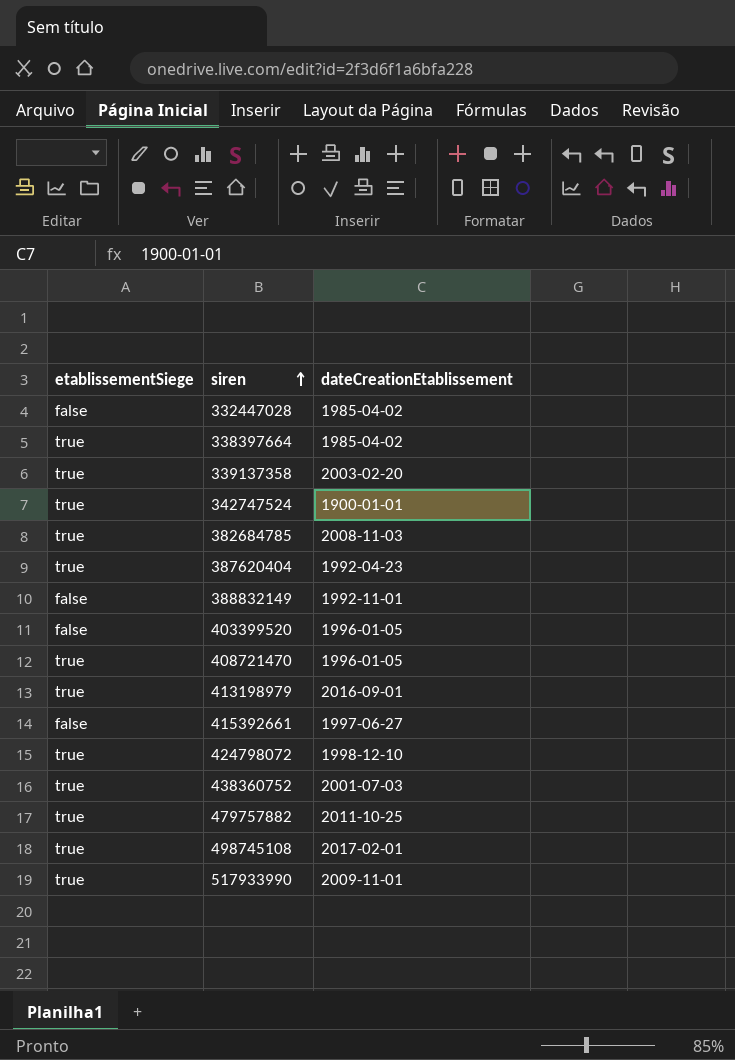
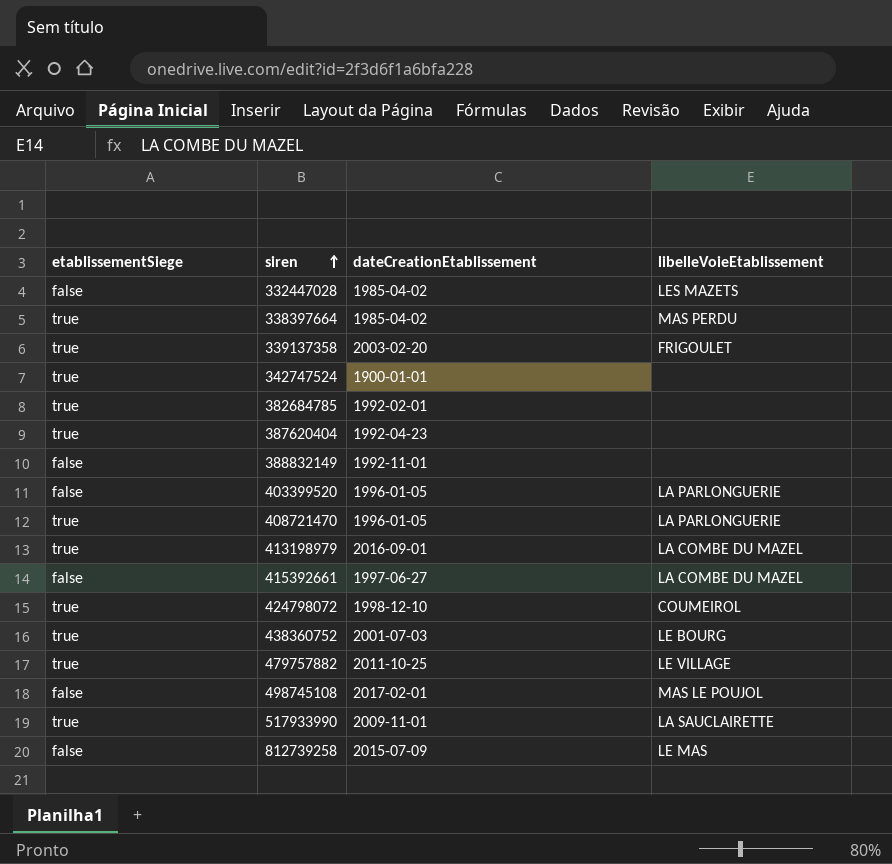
column libelleVoieEtablissement | position: none -> 4
382684785 | dateCreationEtablissement: 2008-11-03 -> 1992-02-01
498745108 | etablissementSiege: true -> false
row 812739258: none -> false | 2015-07-09 | LE MAS

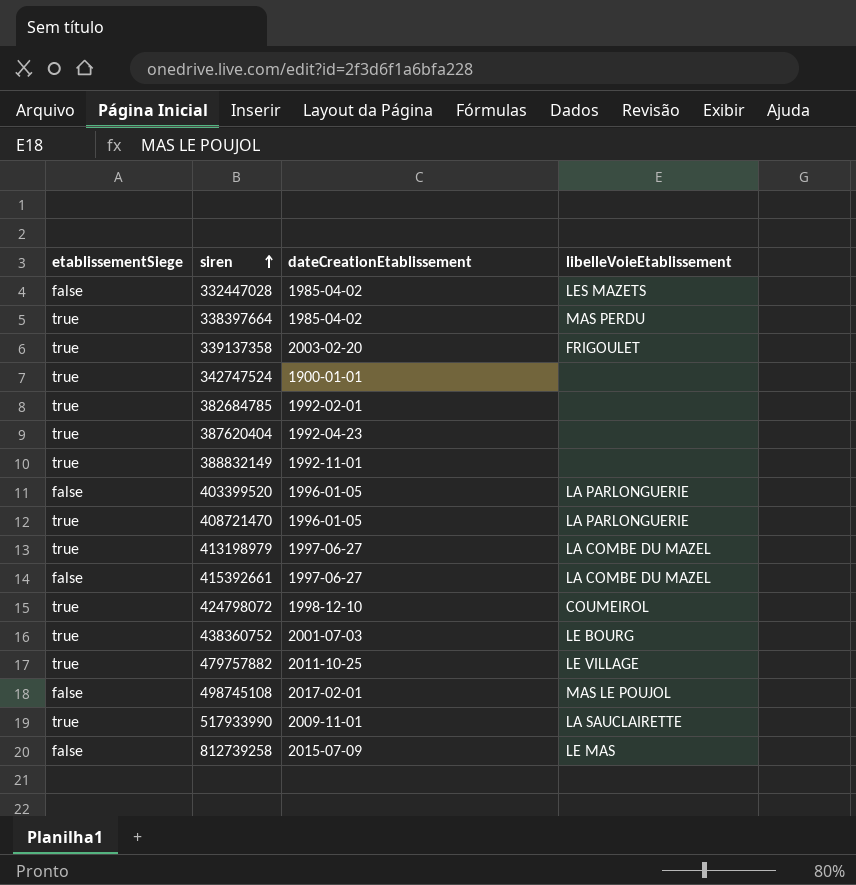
388832149 | etablissementSiege: false -> true
413198979 | dateCreationEtablissement: 2016-09-01 -> 1997-06-27

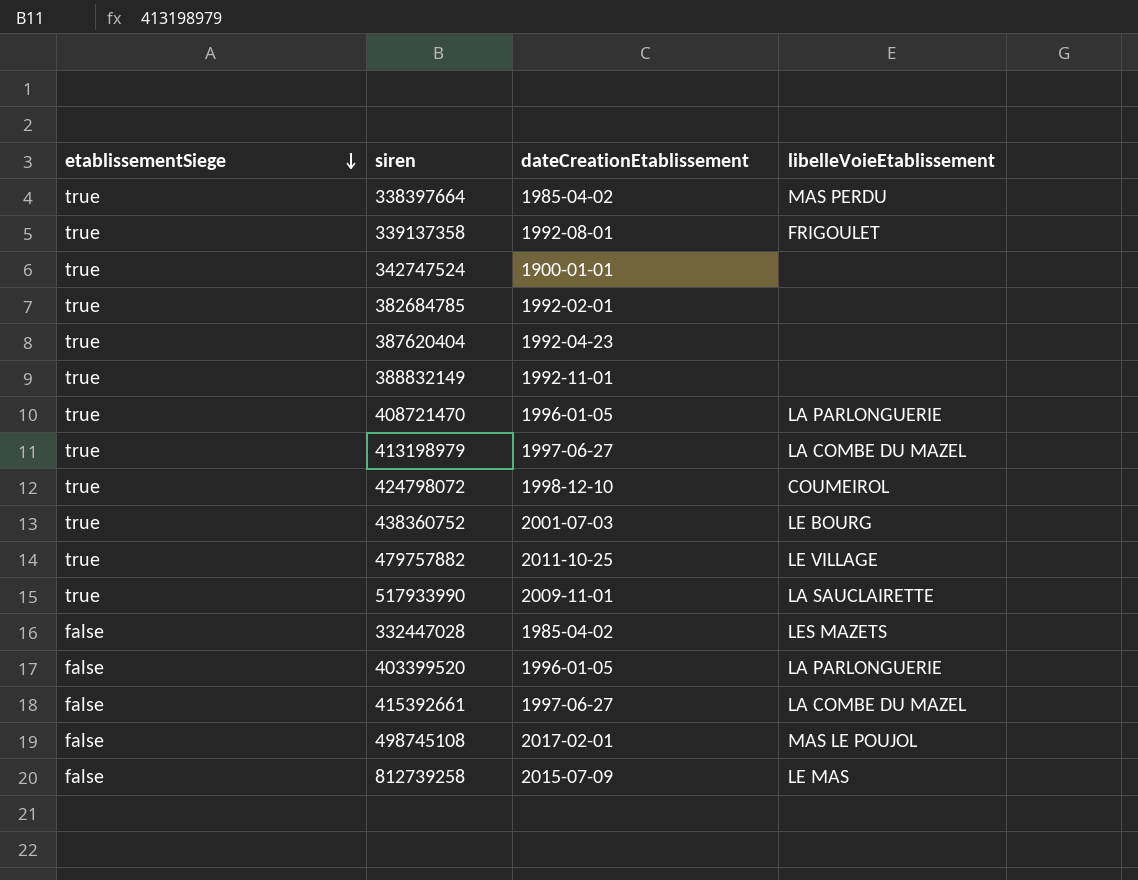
row order: siren ascending -> etablissementSiege descending
339137358 | dateCreationEtablissement: 2003-02-20 -> 1992-08-01

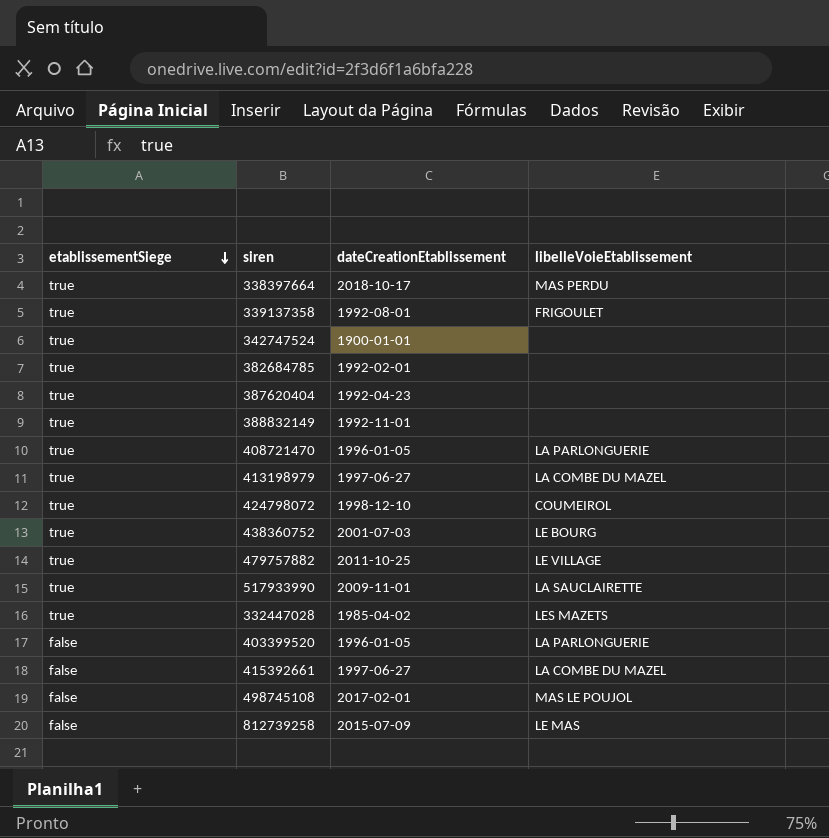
338397664 | dateCreationEtablissement: 1985-04-02 -> 2018-10-17
332447028 | etablissementSiege: false -> true

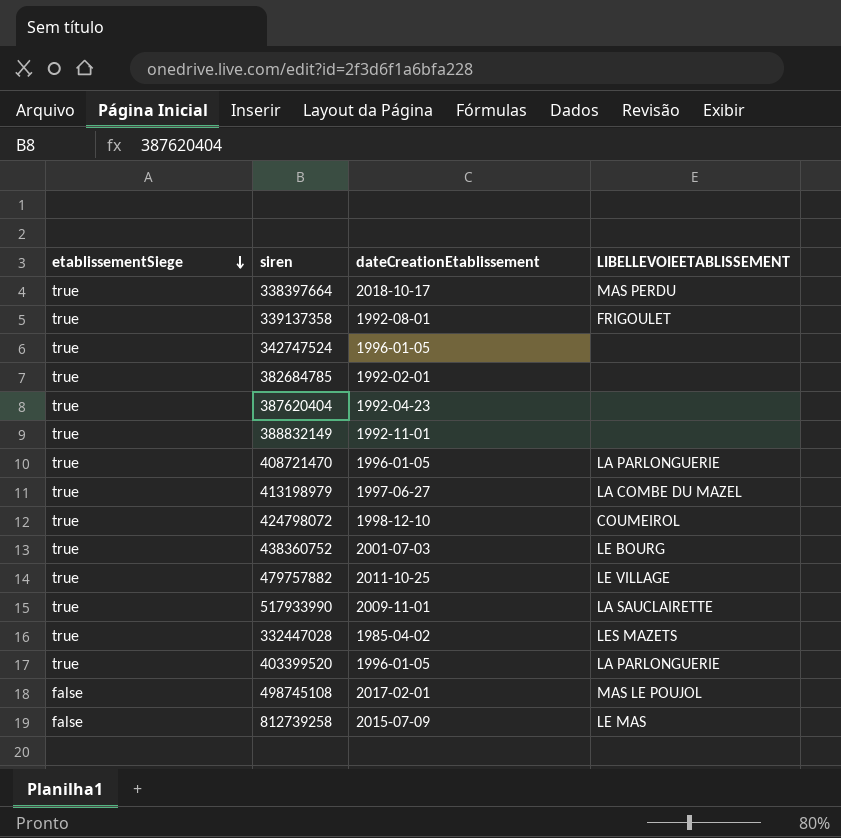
column name: libelleVoieEtablissement -> LIBELLEVOIEETABLISSEMENT
row 415392661: false | 1997-06-27 | LA COMBE DU MAZEL -> none
342747524 | dateCreationEtablissement: 1900-01-01 -> 1996-01-05
403399520 | etablissementSiege: false -> true

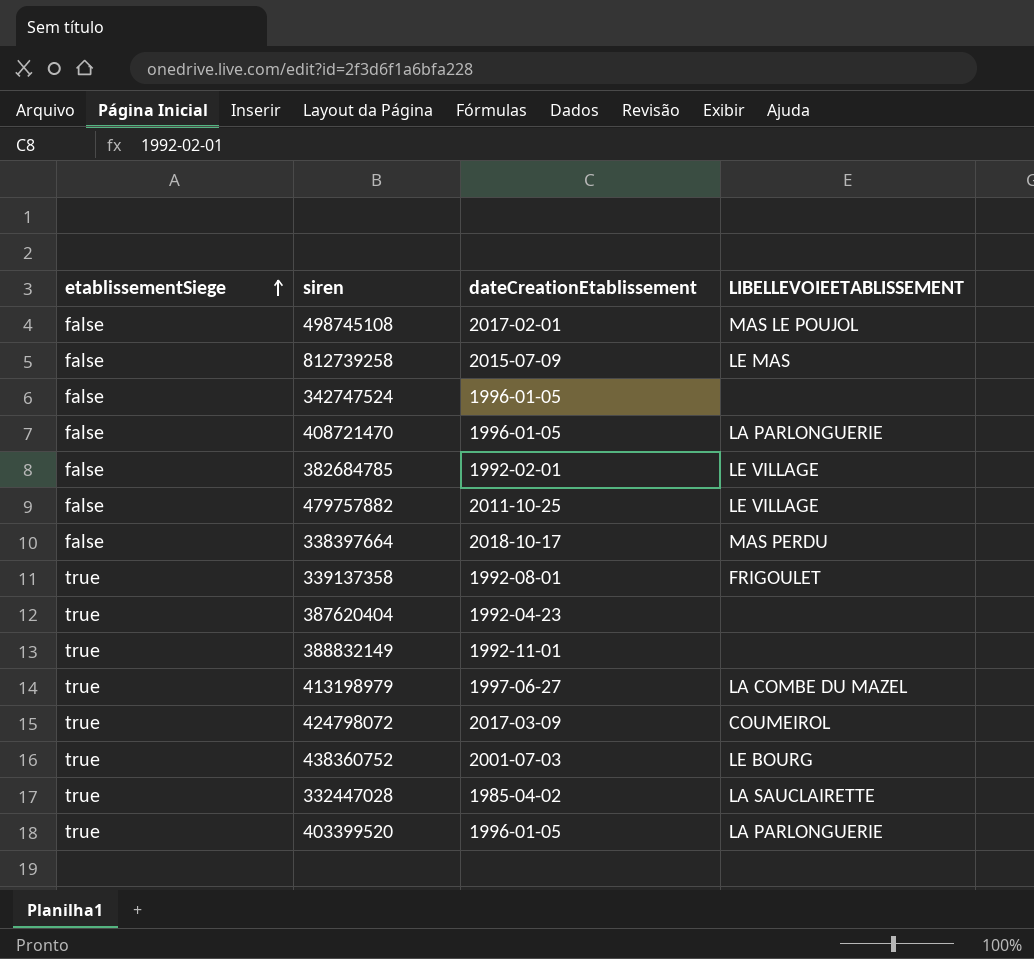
row order: etablissementSiege descending -> etablissementSiege ascending
row 517933990: true | 2009-11-01 | LA SAUCLAIRETTE -> none
342747524 | etablissementSiege: true -> false
408721470 | etablissementSiege: true -> false
382684785 | etablissementSiege: true -> false
382684785 | LIBELLEVOIEETABLISSEMENT: none -> LE VILLAGE
479757882 | etablissementSiege: true -> false
338397664 | etablissementSiege: true -> false
424798072 | dateCreationEtablissement: 1998-12-10 -> 2017-03-09
332447028 | LIBELLEVOIEETABLISSEMENT: LES MAZETS -> LA SAUCLAIRETTE

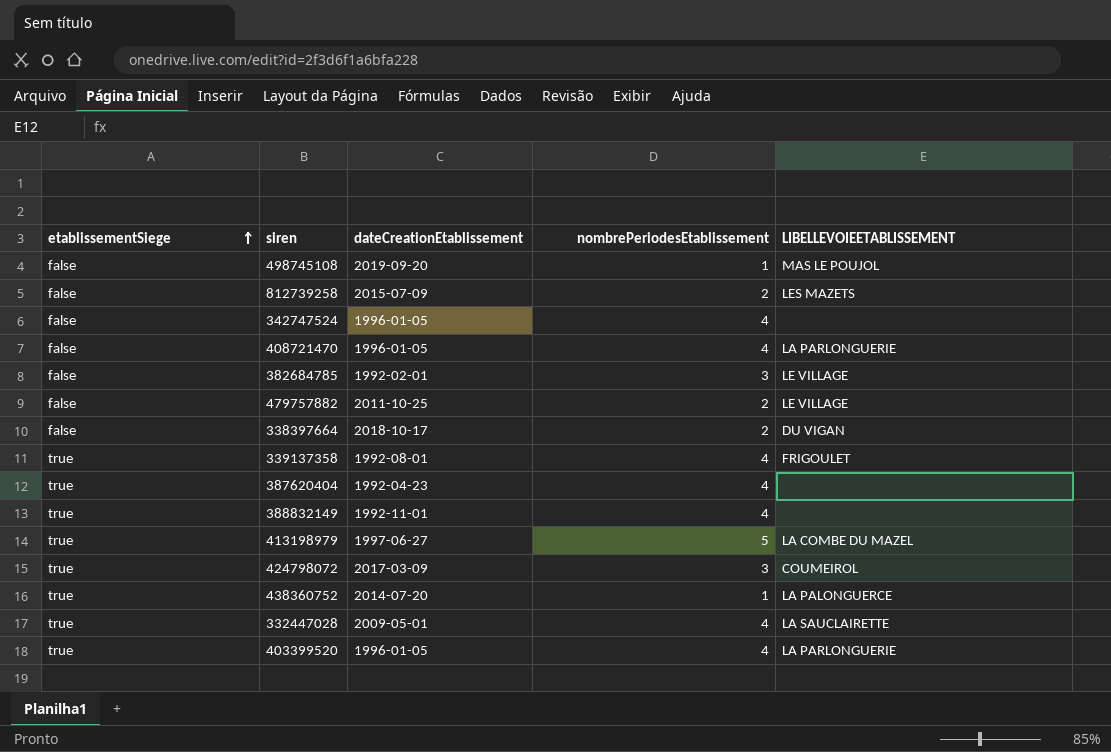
column nombrePeriodesEtablissement | position: none -> 4
498745108 | dateCreationEtablissement: 2017-02-01 -> 2019-09-20
812739258 | LIBELLEVOIEETABLISSEMENT: LE MAS -> LES MAZETS
338397664 | LIBELLEVOIEETABLISSEMENT: MAS PERDU -> DU VIGAN
438360752 | dateCreationEtablissement: 2001-07-03 -> 2014-07-20
438360752 | LIBELLEVOIEETABLISSEMENT: LE BOURG -> LA PALONGUERCE
332447028 | dateCreationEtablissement: 1985-04-02 -> 2009-05-01

